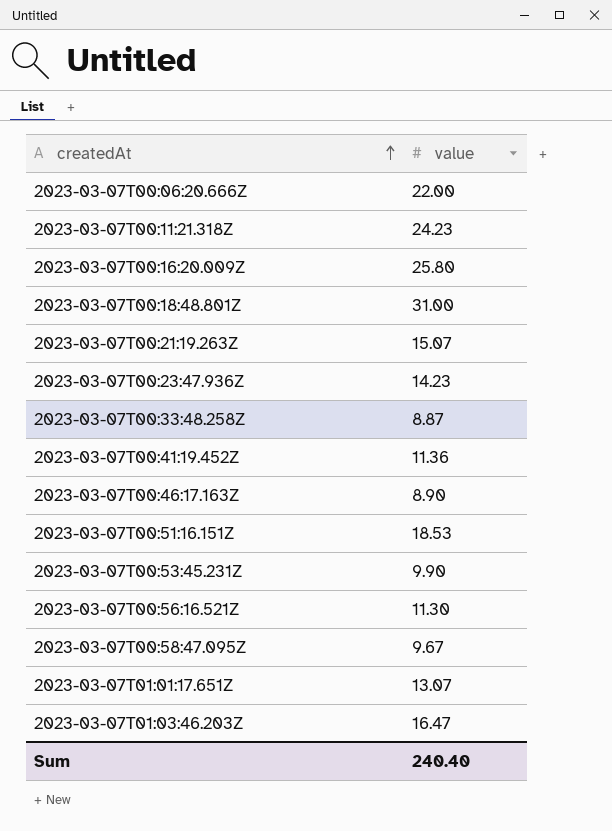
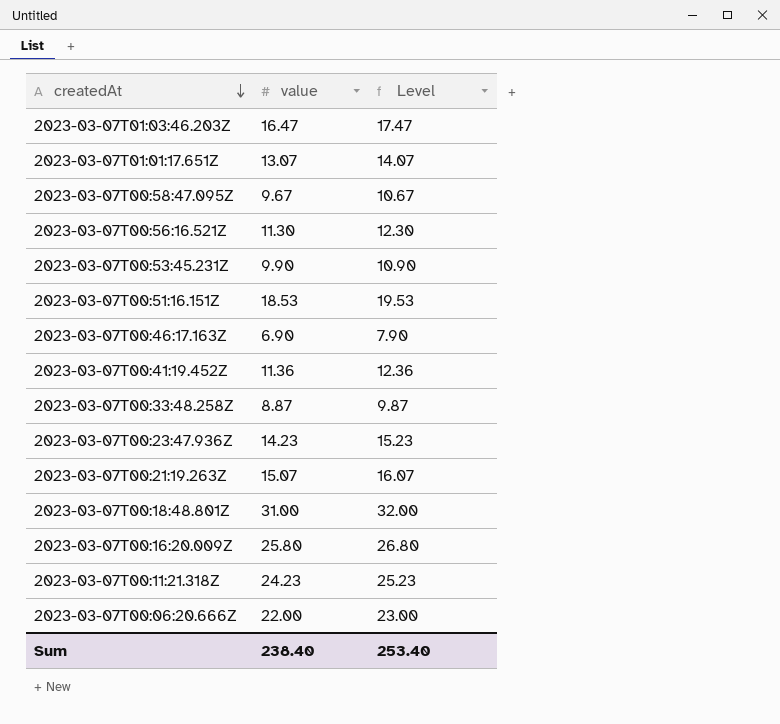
row order: createdAt ascending -> createdAt descending
column Level | formula: none -> [value] + 1
2023-03-07T00:46:17.163Z | value: 8.90 -> 6.90
Sum | value: 240.40 -> 238.40

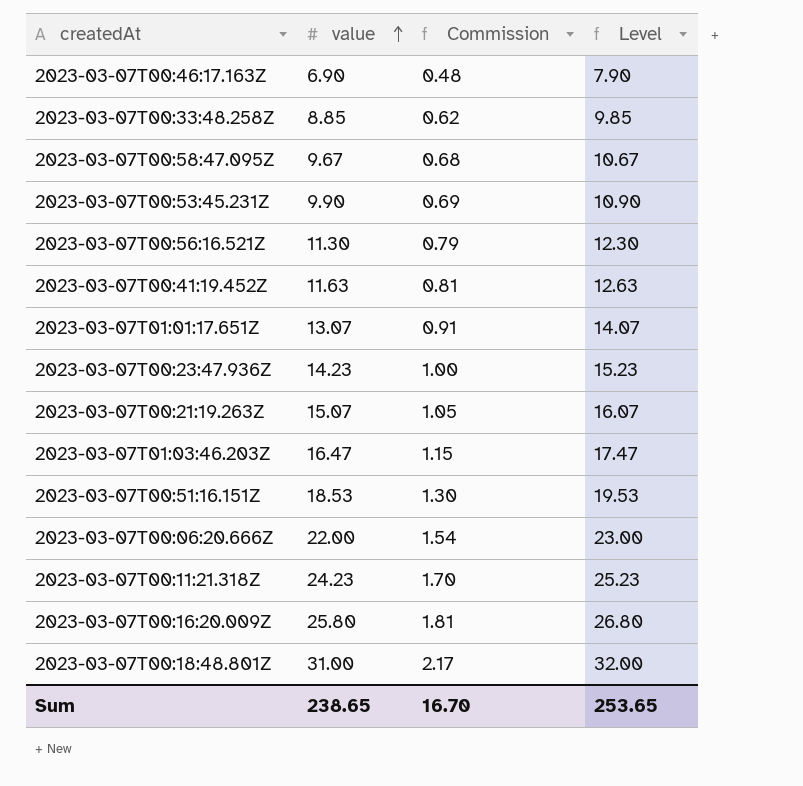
row order: createdAt descending -> value ascending
column Commission | formula: none -> [value] * 0.07
2023-03-07T00:33:48.258Z | value: 8.87 -> 8.85
2023-03-07T00:33:48.258Z | Level: 9.87 -> 9.85
2023-03-07T00:41:19.452Z | value: 11.36 -> 11.63
2023-03-07T00:41:19.452Z | Level: 12.36 -> 12.63
Sum | value: 238.40 -> 238.65
Sum | Level: 253.40 -> 253.65

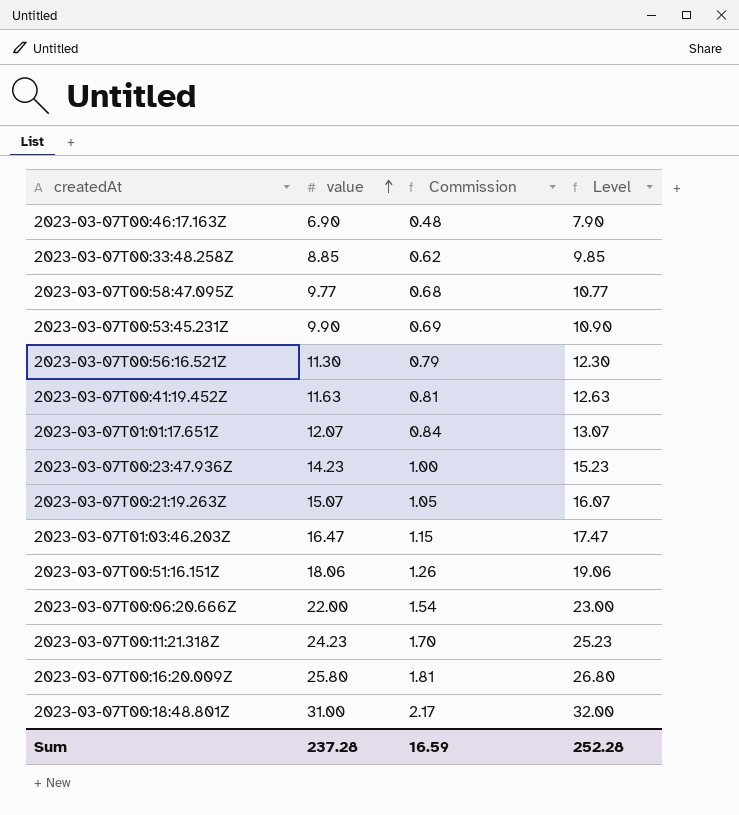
2023-03-07T00:58:47.095Z | value: 9.67 -> 9.77
2023-03-07T00:58:47.095Z | Level: 10.67 -> 10.77
2023-03-07T01:01:17.651Z | value: 13.07 -> 12.07
2023-03-07T01:01:17.651Z | Commission: 0.91 -> 0.84
2023-03-07T01:01:17.651Z | Level: 14.07 -> 13.07
2023-03-07T00:51:16.151Z | value: 18.53 -> 18.06
2023-03-07T00:51:16.151Z | Commission: 1.30 -> 1.26
2023-03-07T00:51:16.151Z | Level: 19.53 -> 19.06
Sum | value: 238.65 -> 237.28
Sum | Commission: 16.70 -> 16.59
Sum | Level: 253.65 -> 252.28

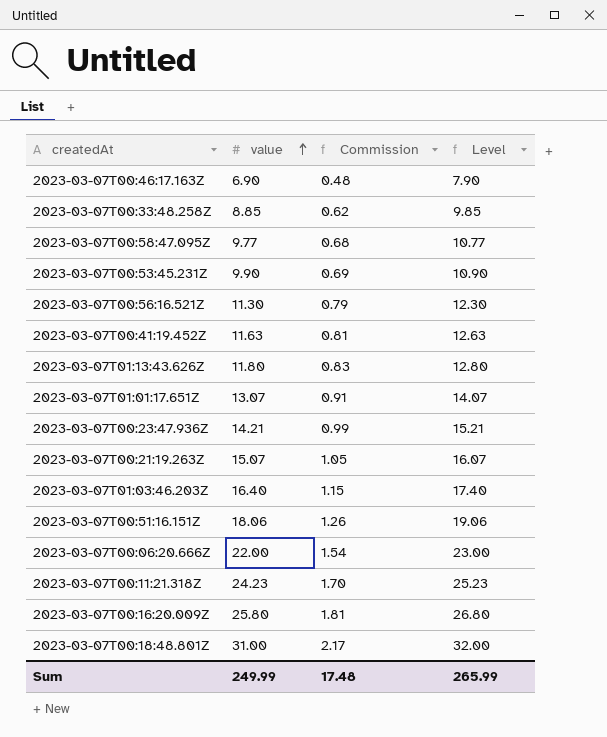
row 2023-03-07T01:13:43.626Z: none -> 11.80 | 0.83 | 12.80
2023-03-07T01:01:17.651Z | value: 12.07 -> 13.07
2023-03-07T01:01:17.651Z | Commission: 0.84 -> 0.91
2023-03-07T01:01:17.651Z | Level: 13.07 -> 14.07
2023-03-07T00:23:47.936Z | value: 14.23 -> 14.21
2023-03-07T00:23:47.936Z | Commission: 1.00 -> 0.99
2023-03-07T00:23:47.936Z | Level: 15.23 -> 15.21
2023-03-07T01:03:46.203Z | value: 16.47 -> 16.40
2023-03-07T01:03:46.203Z | Level: 17.47 -> 17.40
Sum | value: 237.28 -> 249.99
Sum | Commission: 16.59 -> 17.48
Sum | Level: 252.28 -> 265.99

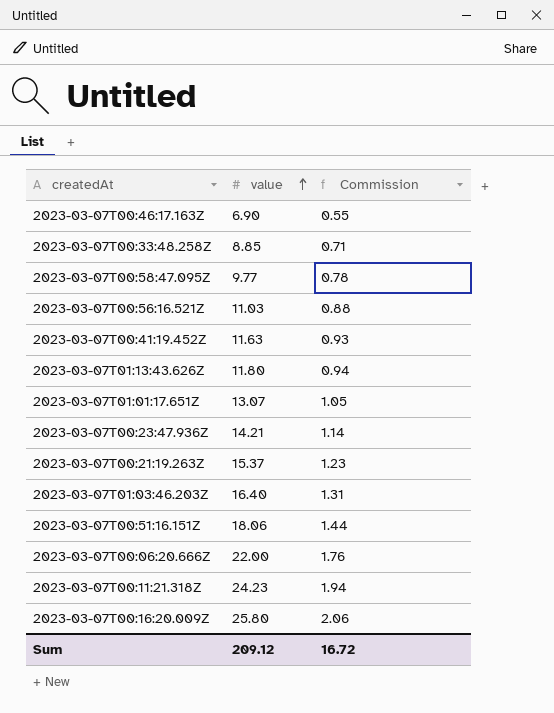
column Level | formula: [value] + 1 -> none
column Commission | formula: [value] * 0.07 -> [value] * 0.08
row 2023-03-07T00:53:45.231Z: 9.90 | 0.69 | 10.90 -> none
row 2023-03-07T00:18:48.801Z: 31.00 | 2.17 | 32.00 -> none
2023-03-07T00:56:16.521Z | value: 11.30 -> 11.03
2023-03-07T00:21:19.263Z | value: 15.07 -> 15.37
Sum | value: 249.99 -> 209.12
Sum | Commission: 17.48 -> 16.72

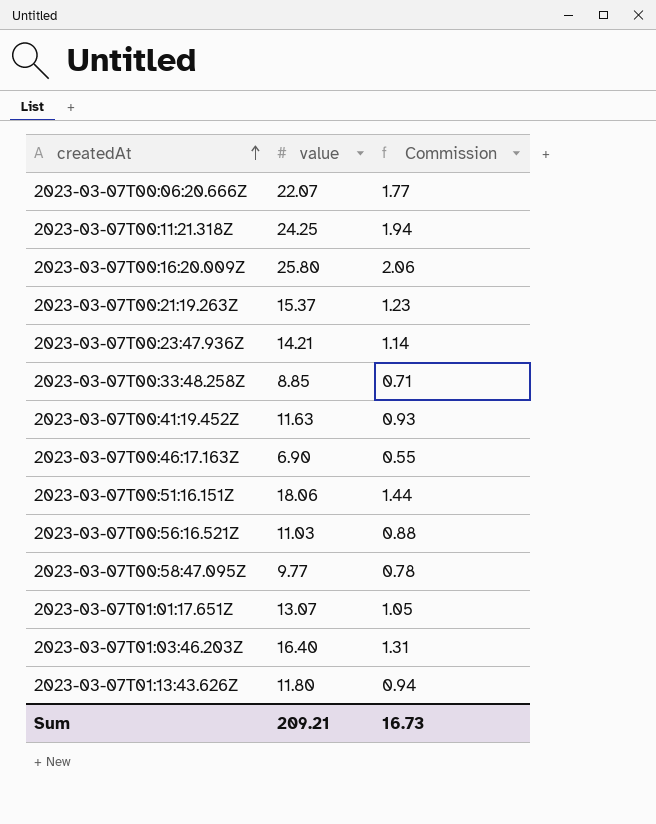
row order: value ascending -> createdAt ascending
2023-03-07T00:06:20.666Z | value: 22.00 -> 22.07
2023-03-07T00:06:20.666Z | Commission: 1.76 -> 1.77
2023-03-07T00:11:21.318Z | value: 24.23 -> 24.25
Sum | value: 209.12 -> 209.21
Sum | Commission: 16.72 -> 16.73

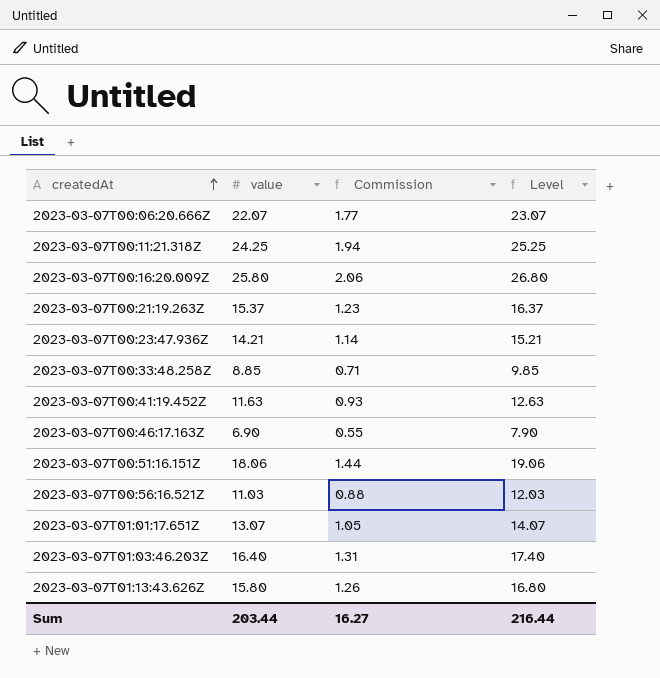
column Level | formula: none -> [value] + 1
row 2023-03-07T00:58:47.095Z: 9.77 | 0.78 -> none
2023-03-07T01:13:43.626Z | value: 11.80 -> 15.80
2023-03-07T01:13:43.626Z | Commission: 0.94 -> 1.26
Sum | value: 209.21 -> 203.44
Sum | Commission: 16.73 -> 16.27

